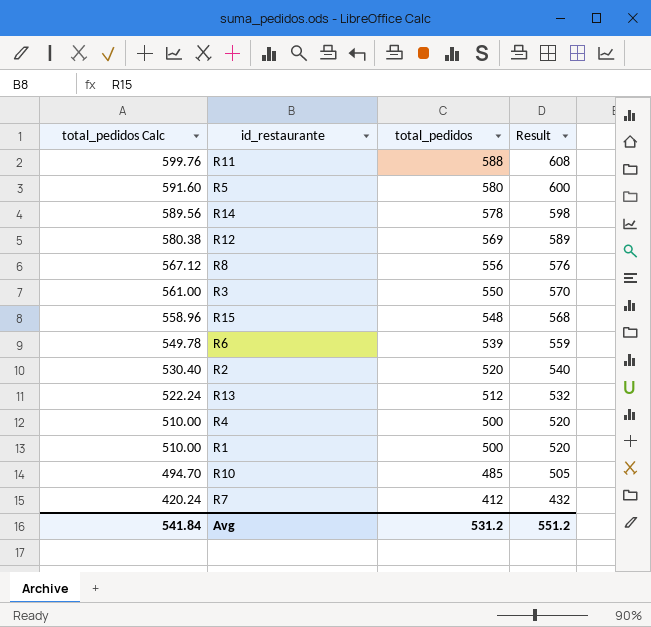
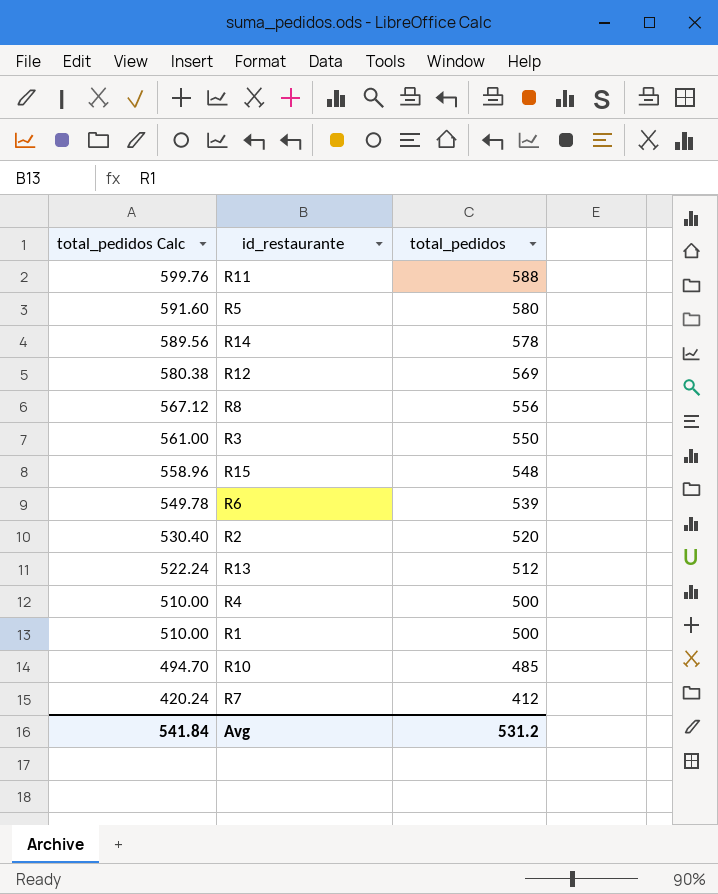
column Result | formula: [total_pedidos] + 20 -> none

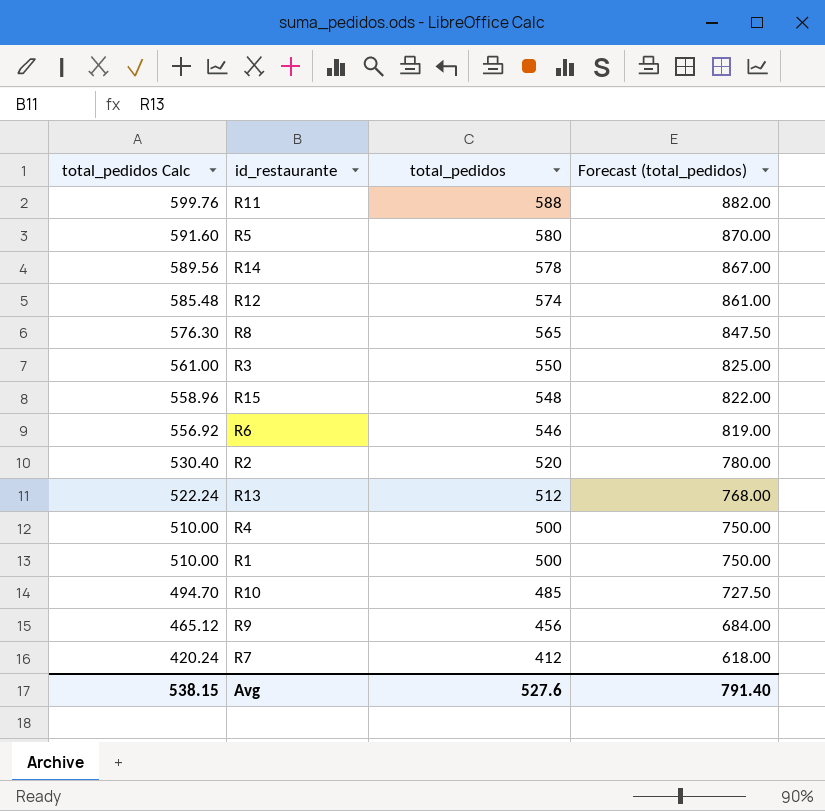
column Forecast (total_pedidos) | formula: none -> [total_pedidos] * 1.5
R12 | total_pedidos Calc: 580.38 -> 585.48
R12 | total_pedidos: 569 -> 574
R8 | total_pedidos Calc: 567.12 -> 576.30
R8 | total_pedidos: 556 -> 565
R6 | total_pedidos Calc: 549.78 -> 556.92
R6 | total_pedidos: 539 -> 546
row R9: none -> 465.12 | 456 | 684.00
Avg | total_pedidos Calc: 541.84 -> 538.15
Avg | total_pedidos: 531.2 -> 527.6

